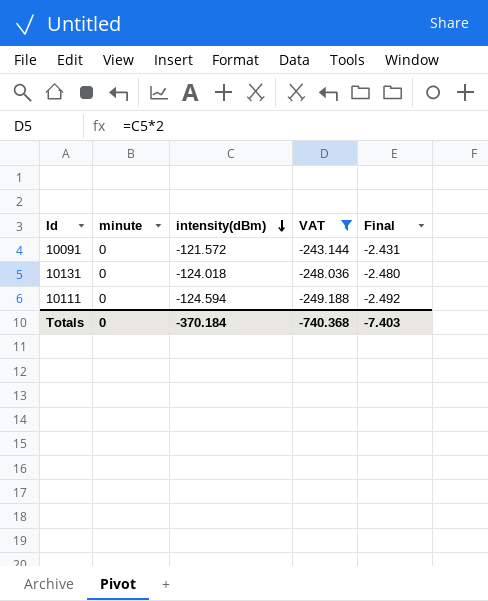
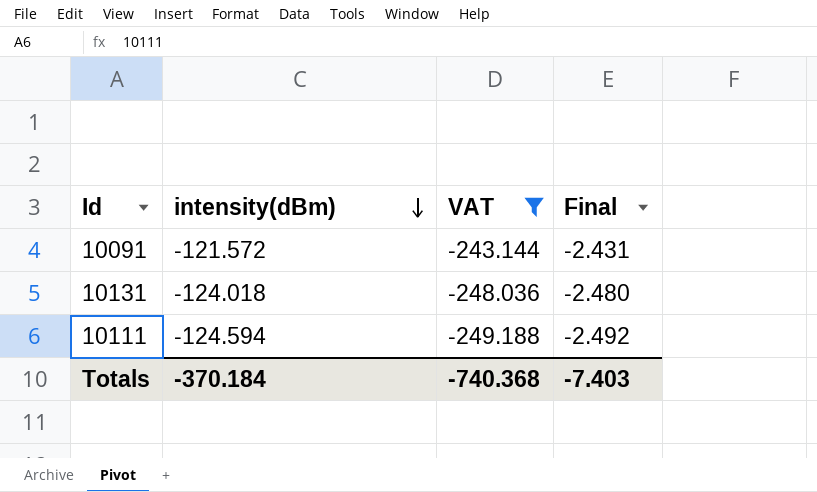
column minute | position: 2 -> none

